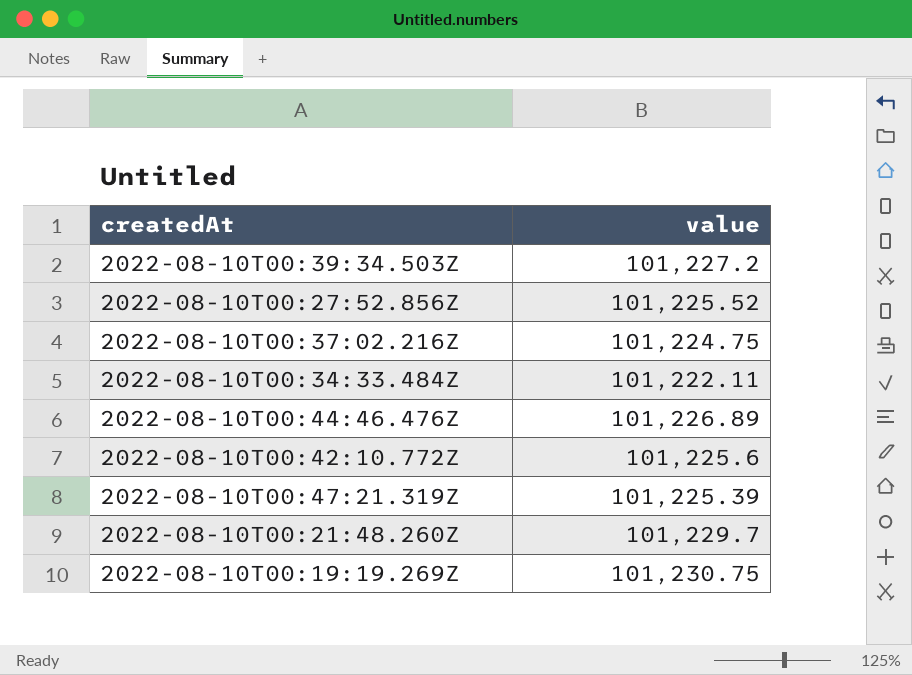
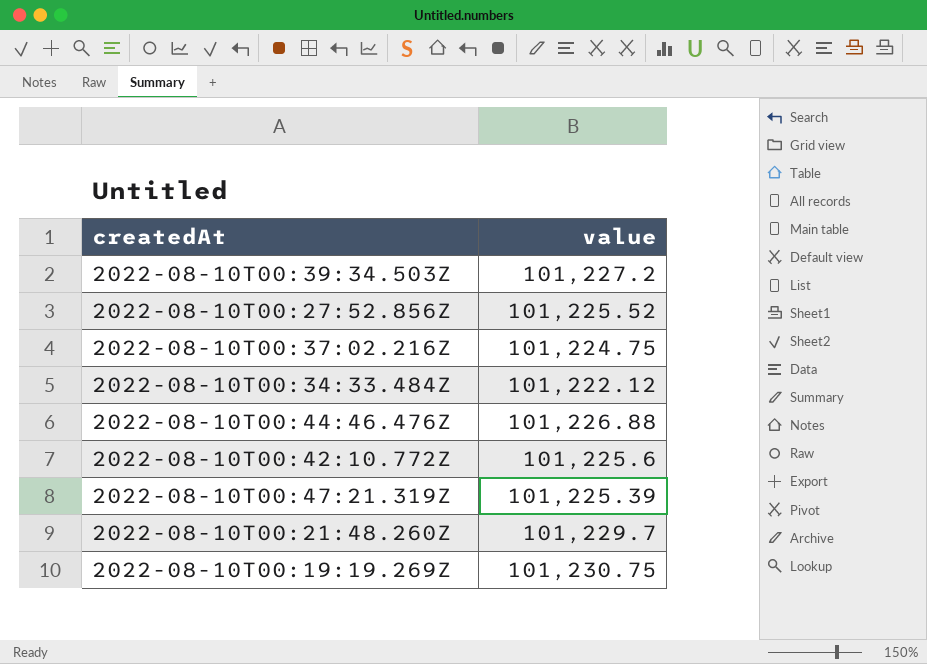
2022-08-10T00:34:33.484Z | value: 101,222.11 -> 101,222.12
2022-08-10T00:44:46.476Z | value: 101,226.89 -> 101,226.88

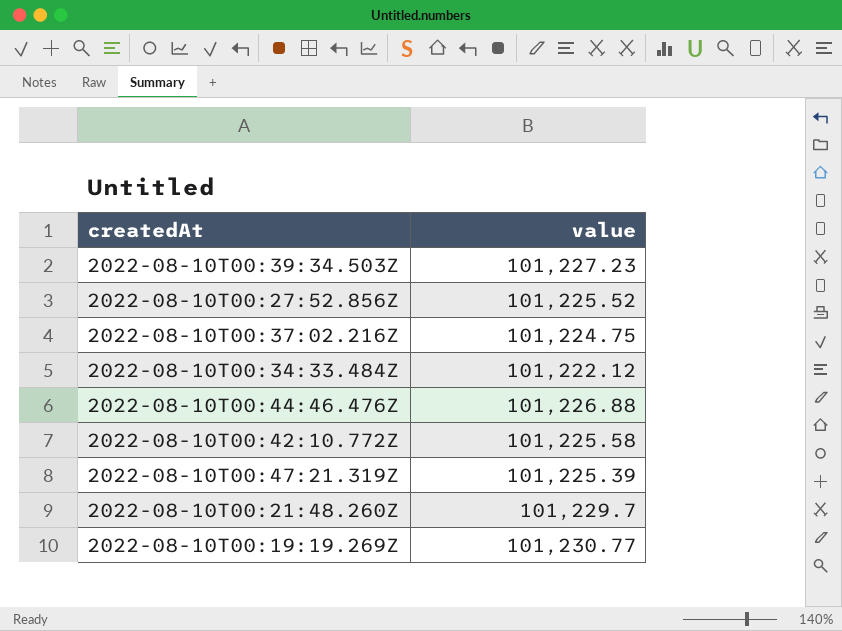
2022-08-10T00:39:34.503Z | value: 101,227.2 -> 101,227.23
2022-08-10T00:42:10.772Z | value: 101,225.6 -> 101,225.58
2022-08-10T00:19:19.269Z | value: 101,230.75 -> 101,230.77

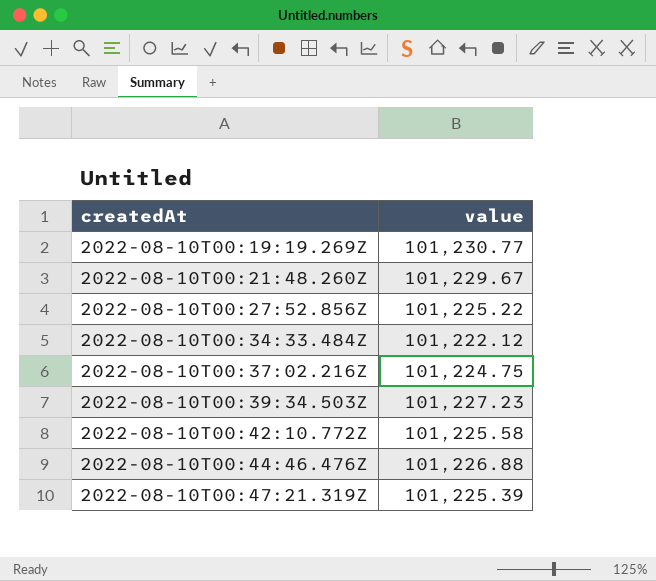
row order: none -> createdAt ascending
2022-08-10T00:21:48.260Z | value: 101,229.7 -> 101,229.67
2022-08-10T00:27:52.856Z | value: 101,225.52 -> 101,225.22

